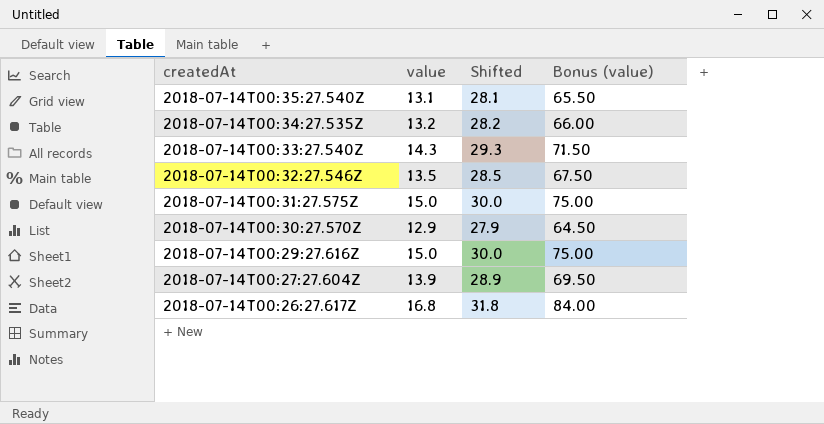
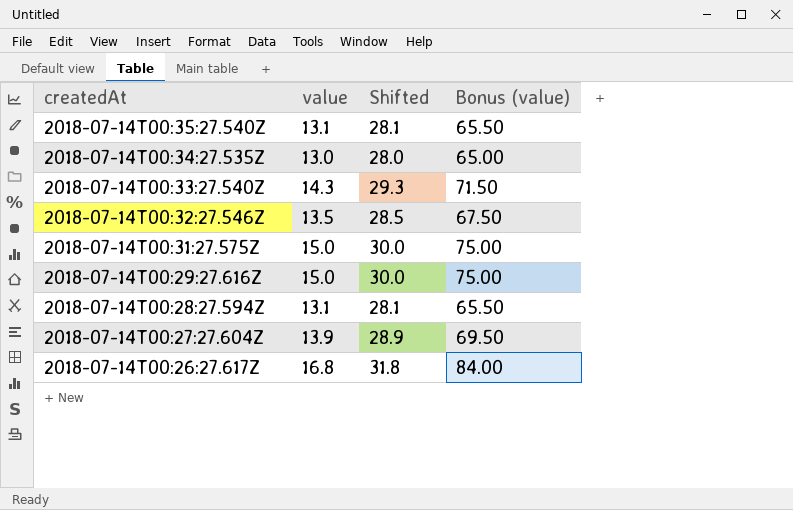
row 2018-07-14T00:30:27.570Z: 12.9 | 27.9 | 64.50 -> none
2018-07-14T00:34:27.535Z | value: 13.2 -> 13.0
2018-07-14T00:34:27.535Z | Shifted: 28.2 -> 28.0
2018-07-14T00:34:27.535Z | Bonus (value): 66.00 -> 65.00
row 2018-07-14T00:28:27.594Z: none -> 13.1 | 28.1 | 65.50

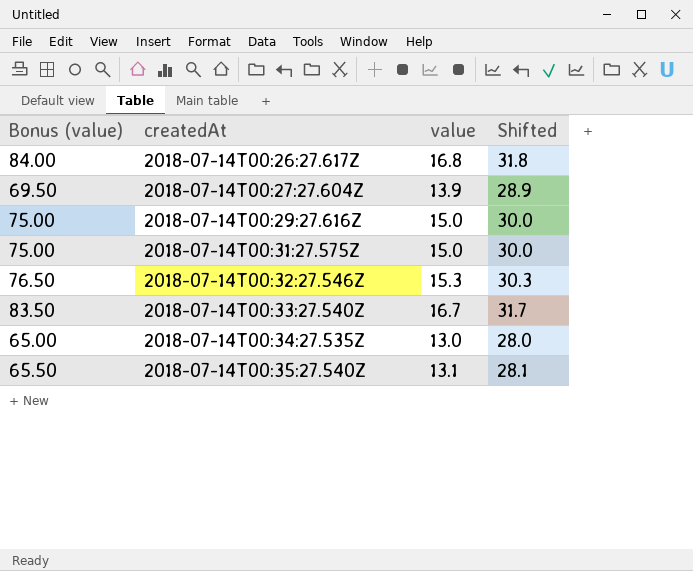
row order: createdAt descending -> createdAt ascending
column Bonus (value) | position: 4 -> 1
row 2018-07-14T00:28:27.594Z: 13.1 | 28.1 | 65.50 -> none
2018-07-14T00:32:27.546Z | Bonus (value): 67.50 -> 76.50
2018-07-14T00:32:27.546Z | value: 13.5 -> 15.3
2018-07-14T00:32:27.546Z | Shifted: 28.5 -> 30.3
2018-07-14T00:33:27.540Z | Bonus (value): 71.50 -> 83.50
2018-07-14T00:33:27.540Z | value: 14.3 -> 16.7
2018-07-14T00:33:27.540Z | Shifted: 29.3 -> 31.7

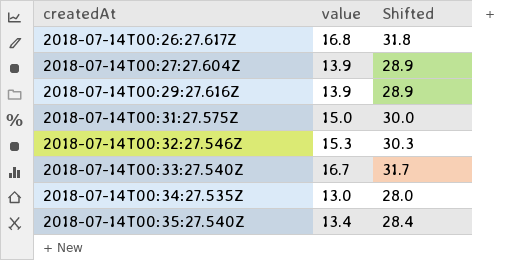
column Bonus (value) | formula: [value] * 5 -> none
2018-07-14T00:29:27.616Z | value: 15.0 -> 13.9
2018-07-14T00:29:27.616Z | Shifted: 30.0 -> 28.9
2018-07-14T00:35:27.540Z | value: 13.1 -> 13.4
2018-07-14T00:35:27.540Z | Shifted: 28.1 -> 28.4

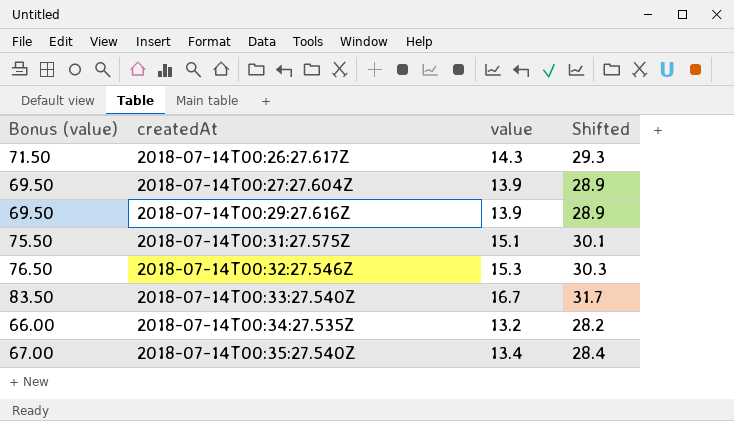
column Bonus (value) | formula: none -> [value] * 5
2018-07-14T00:26:27.617Z | value: 16.8 -> 14.3
2018-07-14T00:26:27.617Z | Shifted: 31.8 -> 29.3
2018-07-14T00:31:27.575Z | value: 15.0 -> 15.1
2018-07-14T00:31:27.575Z | Shifted: 30.0 -> 30.1
2018-07-14T00:34:27.535Z | value: 13.0 -> 13.2
2018-07-14T00:34:27.535Z | Shifted: 28.0 -> 28.2

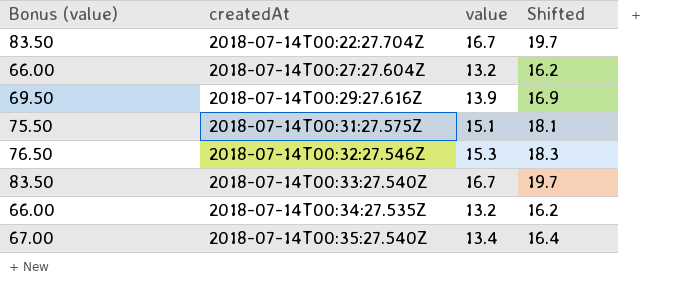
column Shifted | formula: [value] + 15 -> [value] + 3
row 2018-07-14T00:26:27.617Z: 71.50 | 14.3 | 29.3 -> none
row 2018-07-14T00:22:27.704Z: none -> 83.50 | 16.7 | 19.7
2018-07-14T00:27:27.604Z | Bonus (value): 69.50 -> 66.00
2018-07-14T00:27:27.604Z | value: 13.9 -> 13.2

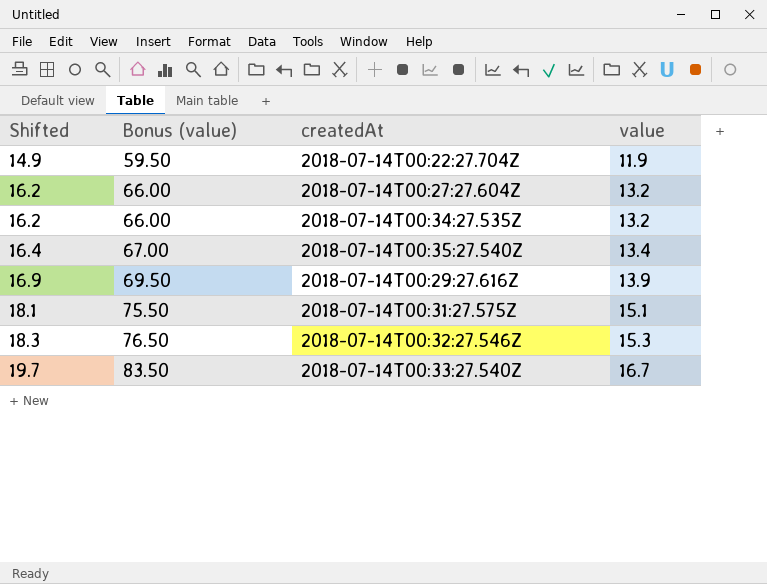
row order: createdAt ascending -> Shifted ascending
column Shifted | position: 4 -> 1
2018-07-14T00:22:27.704Z | Shifted: 19.7 -> 14.9
2018-07-14T00:22:27.704Z | Bonus (value): 83.50 -> 59.50
2018-07-14T00:22:27.704Z | value: 16.7 -> 11.9

